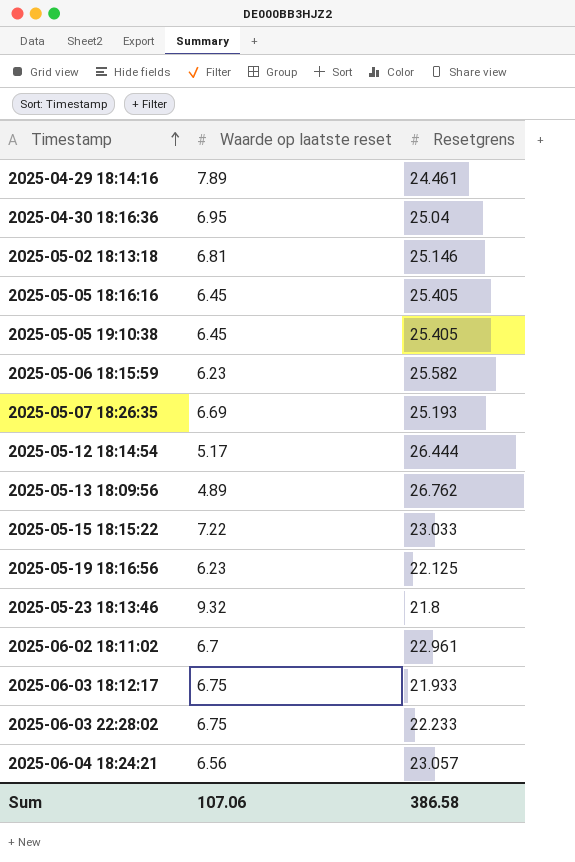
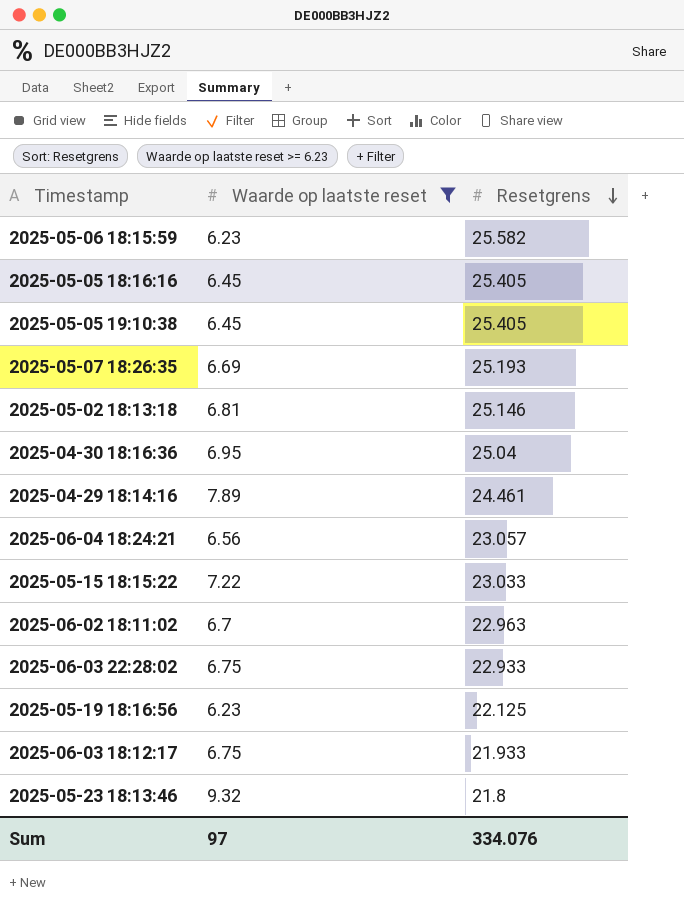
filter: none -> Waarde op laatste reset >= 6.23
row order: Timestamp ascending -> Resetgrens descending
2025-06-02 18:11:02 | Resetgrens: 22.961 -> 22.963
2025-06-03 22:28:02 | Resetgrens: 22.233 -> 22.933
Sum | Waarde op laatste reset: 107.06 -> 97
Sum | Resetgrens: 386.58 -> 334.076

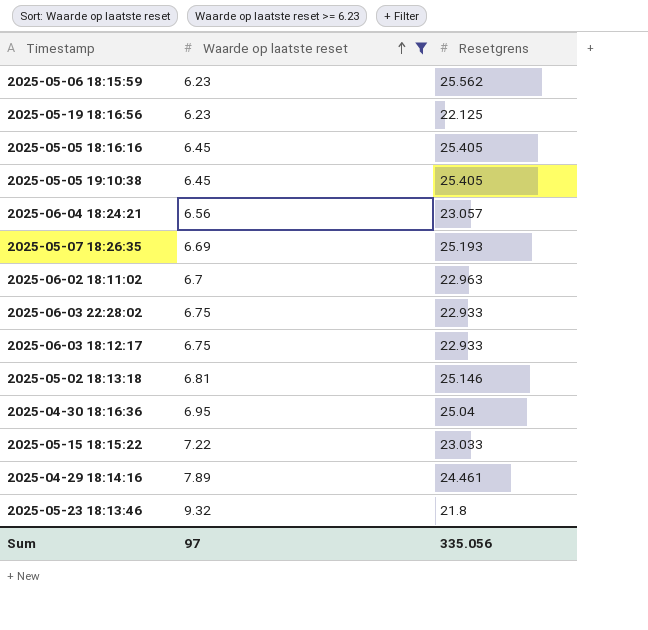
row order: Resetgrens descending -> Waarde op laatste reset ascending
2025-05-06 18:15:59 | Resetgrens: 25.582 -> 25.562
2025-06-03 18:12:17 | Resetgrens: 21.933 -> 22.933
Sum | Resetgrens: 334.076 -> 335.056

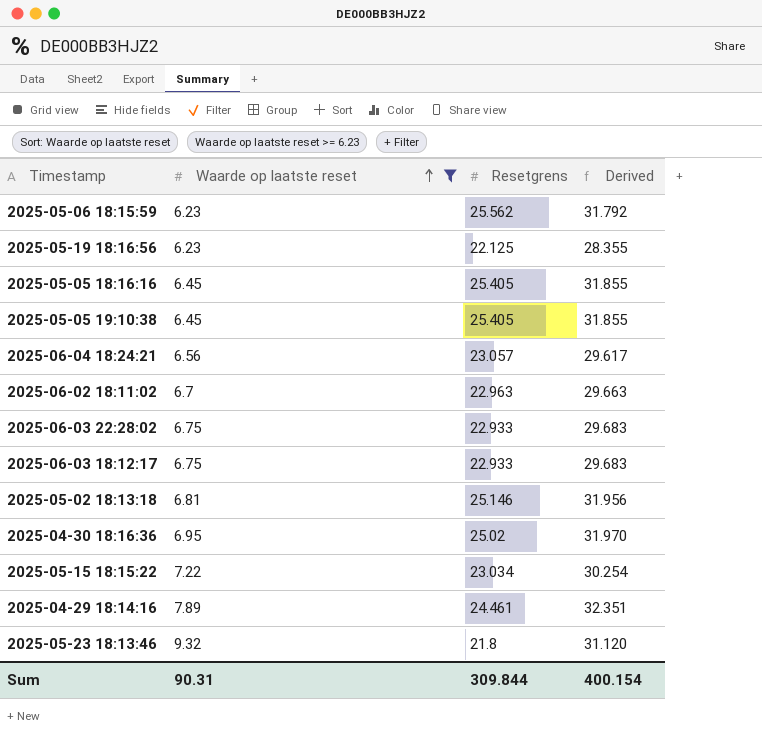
column Derived | formula: none -> [Waarde op laatste reset] + [Resetgrens]
row 2025-05-07 18:26:35: 6.69 | 25.193 -> none
2025-04-30 18:16:36 | Resetgrens: 25.04 -> 25.02
2025-05-15 18:15:22 | Resetgrens: 23.033 -> 23.034
Sum | Waarde op laatste reset: 97 -> 90.31
Sum | Resetgrens: 335.056 -> 309.844

